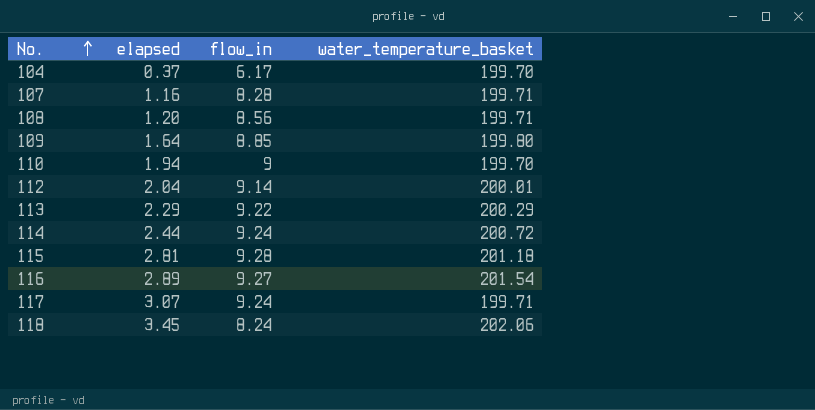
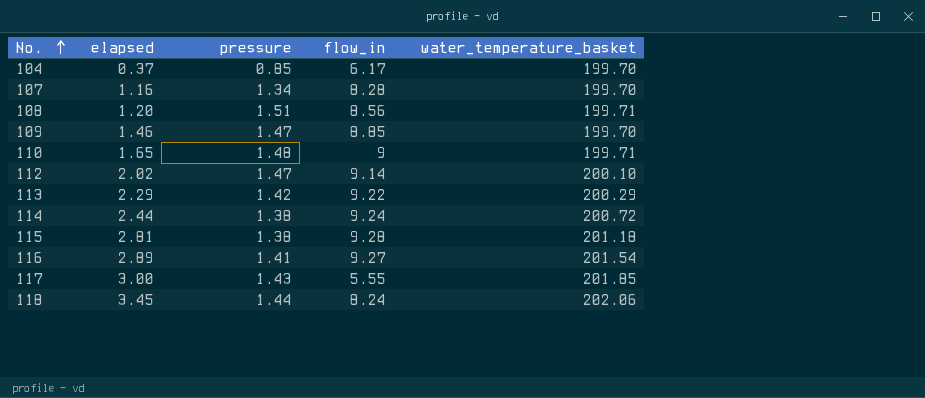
column pressure | position: none -> 3
107 | water_temperature_basket: 199.71 -> 199.70
109 | elapsed: 1.64 -> 1.46
109 | water_temperature_basket: 199.80 -> 199.70
110 | elapsed: 1.94 -> 1.65
110 | water_temperature_basket: 199.70 -> 199.71
112 | elapsed: 2.04 -> 2.02
112 | water_temperature_basket: 200.01 -> 200.10
117 | elapsed: 3.07 -> 3.00
117 | flow_in: 9.24 -> 5.55
117 | water_temperature_basket: 199.71 -> 201.85

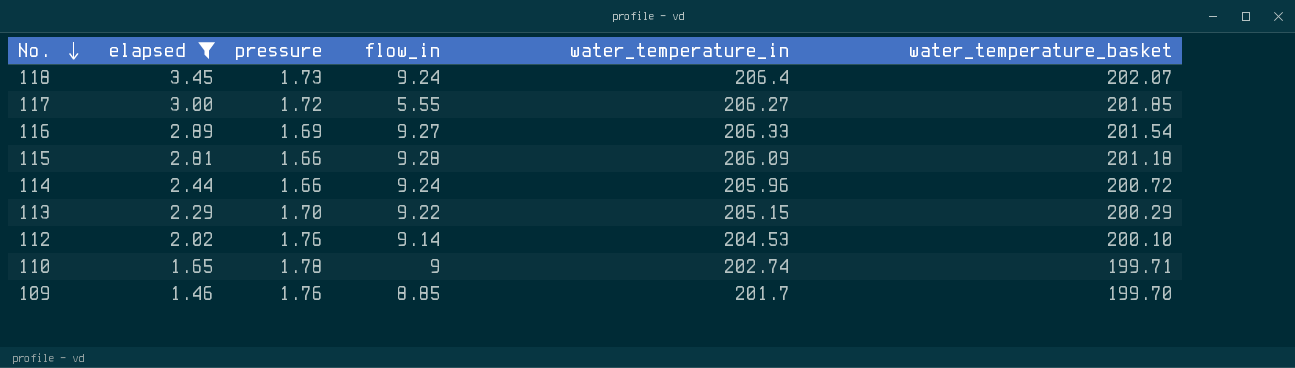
filter: none -> elapsed >= 1.46
row order: No. ascending -> No. descending
column water_temperature_in | position: none -> 5
118 | pressure: 1.44 -> 1.73
118 | flow_in: 8.24 -> 9.24
118 | water_temperature_basket: 202.06 -> 202.07
117 | pressure: 1.43 -> 1.72
116 | pressure: 1.41 -> 1.69
115 | pressure: 1.38 -> 1.66
114 | pressure: 1.38 -> 1.66
113 | pressure: 1.42 -> 1.70
112 | pressure: 1.47 -> 1.76
110 | pressure: 1.48 -> 1.78
109 | pressure: 1.47 -> 1.76

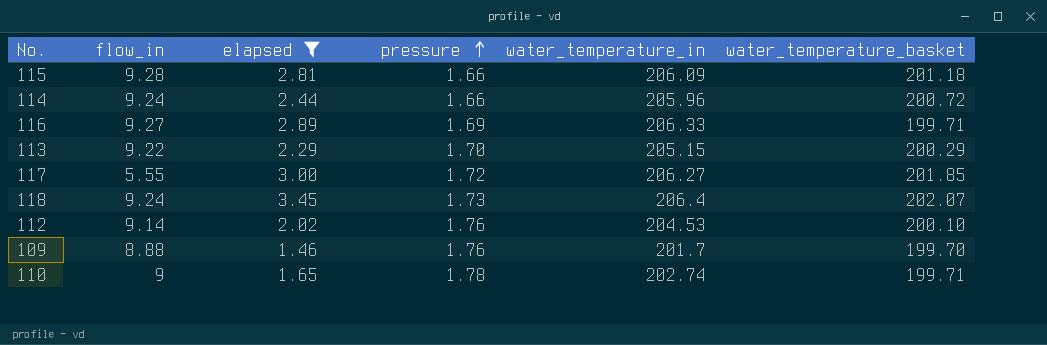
row order: No. descending -> pressure ascending
column flow_in | position: 4 -> 2
116 | water_temperature_basket: 201.54 -> 199.71
109 | flow_in: 8.85 -> 8.88

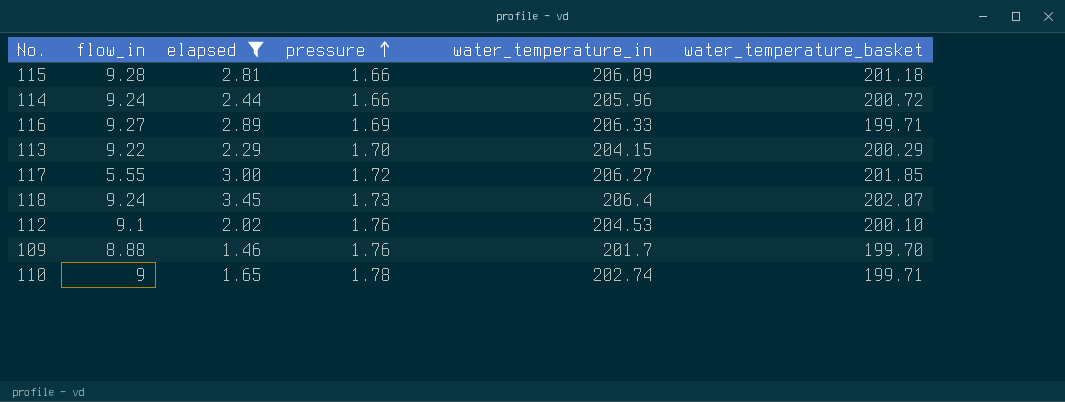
113 | water_temperature_in: 205.15 -> 204.15
112 | flow_in: 9.14 -> 9.1

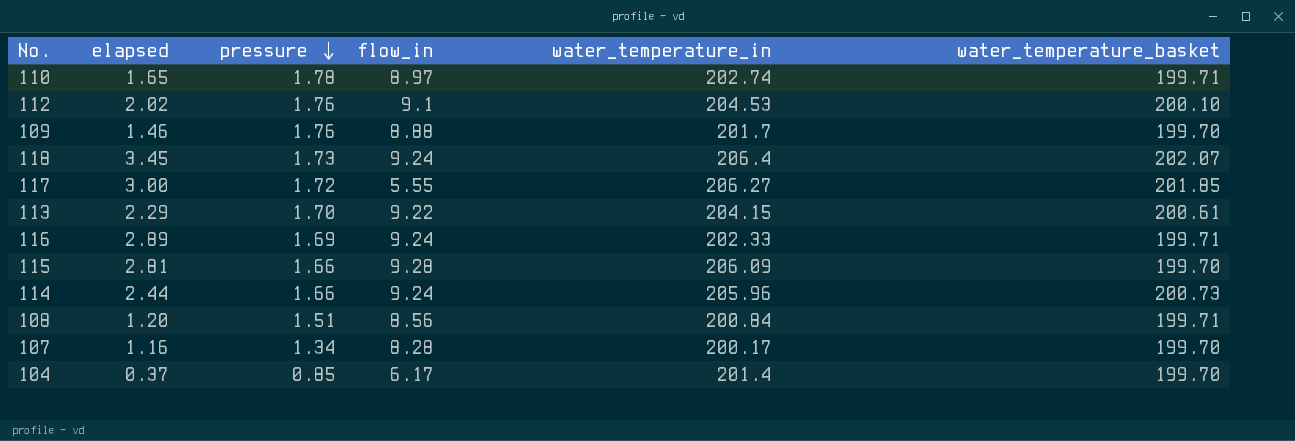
filter: elapsed >= 1.46 -> none
row order: pressure ascending -> pressure descending
column flow_in | position: 2 -> 4
110 | flow_in: 9 -> 8.97
113 | water_temperature_basket: 200.29 -> 200.61
116 | flow_in: 9.27 -> 9.24
116 | water_temperature_in: 206.33 -> 202.33
115 | water_temperature_basket: 201.18 -> 199.70
114 | water_temperature_basket: 200.72 -> 200.73

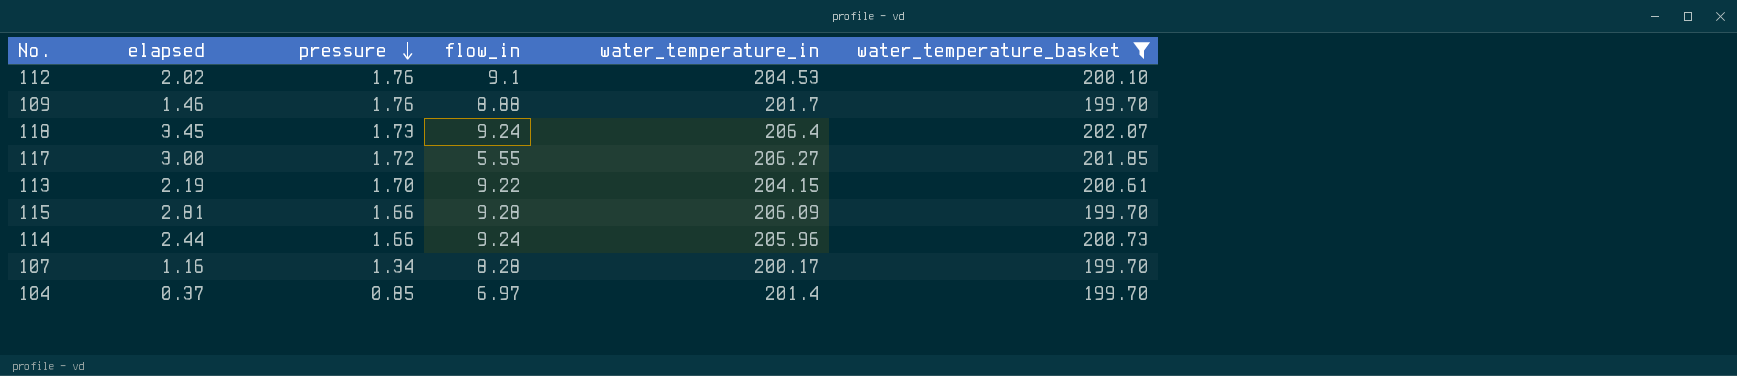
filter: none -> water_temperature_basket != 199.71
113 | elapsed: 2.29 -> 2.19
104 | flow_in: 6.17 -> 6.97

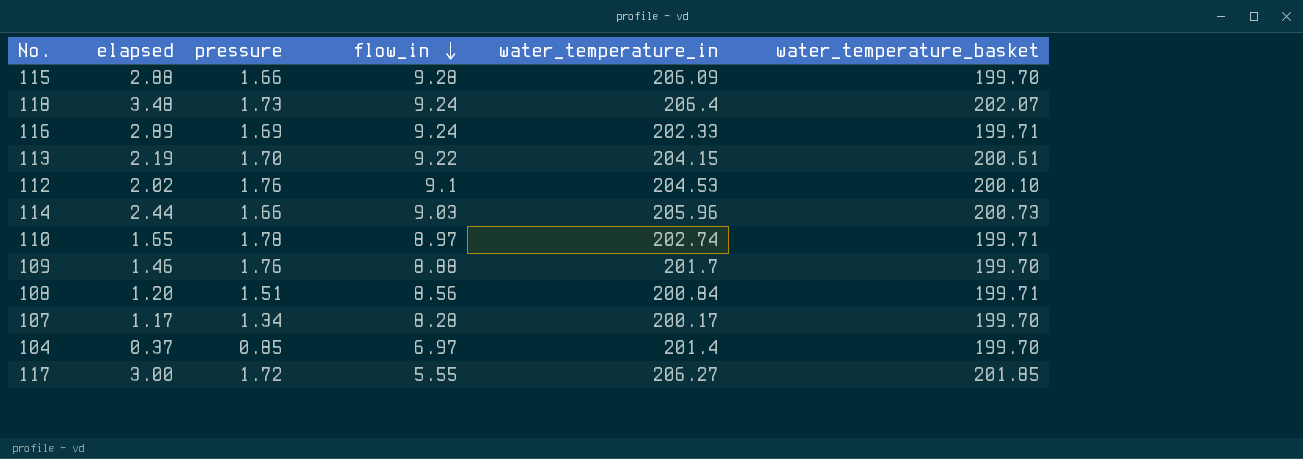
filter: water_temperature_basket != 199.71 -> none
row order: pressure descending -> flow_in descending
115 | elapsed: 2.81 -> 2.88
118 | elapsed: 3.45 -> 3.48
114 | flow_in: 9.24 -> 9.03
107 | elapsed: 1.16 -> 1.17

